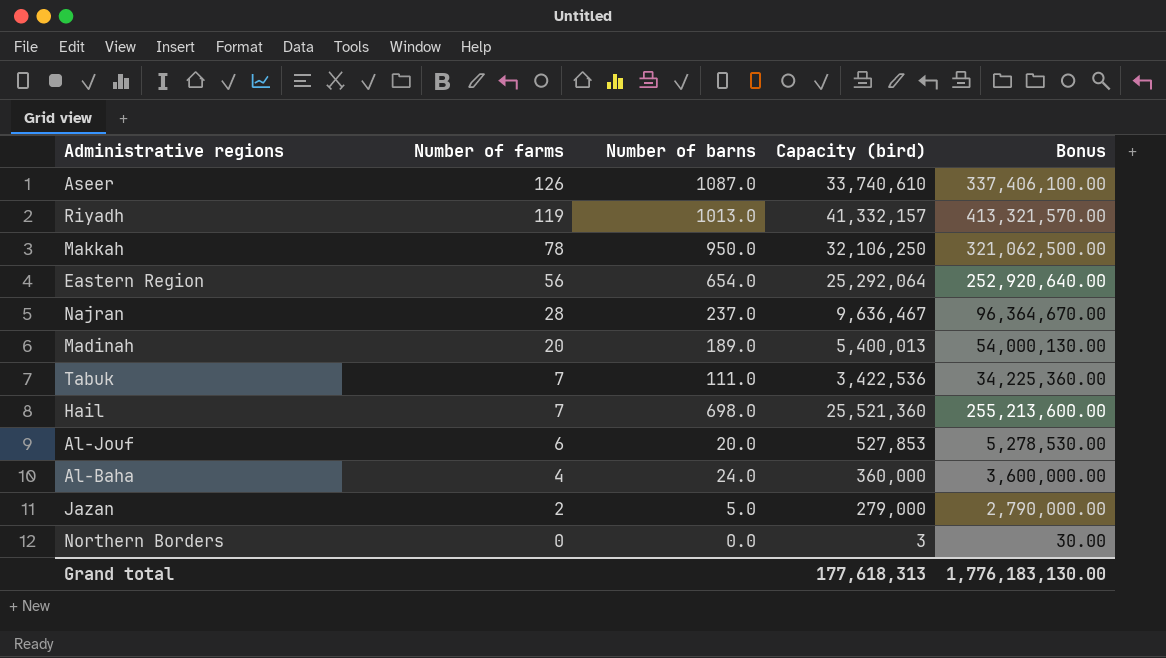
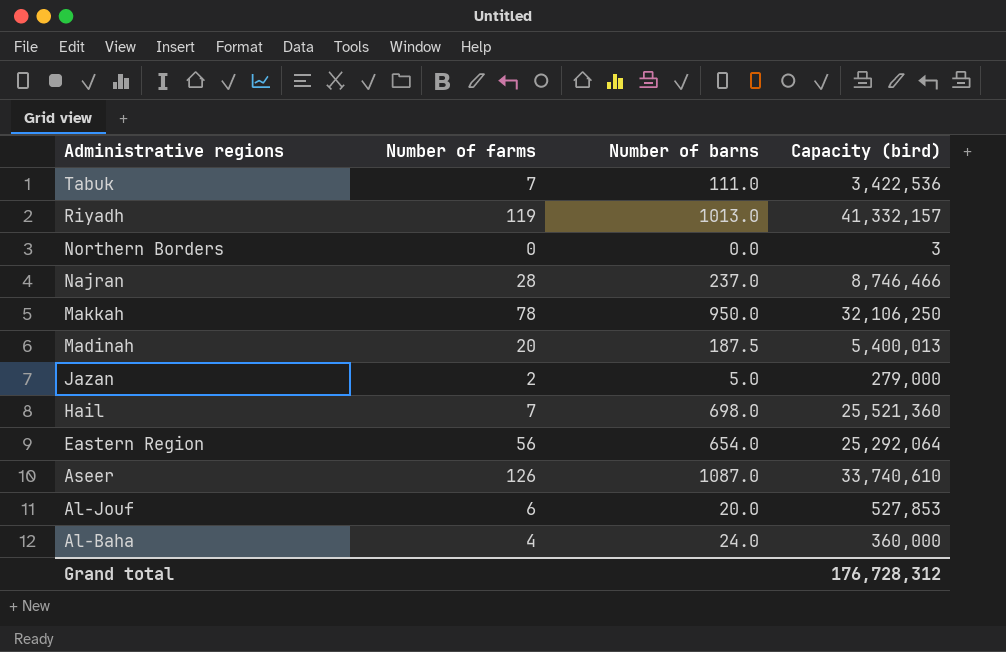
row order: Number of farms descending -> Administrative regions descending
column Bonus | formula: [Capacity (bird)] * 10 -> none
Najran | Capacity (bird): 9,636,467 -> 8,746,466
Madinah | Number of barns: 189.0 -> 187.5
Grand total | Capacity (bird): 177,618,313 -> 176,728,312

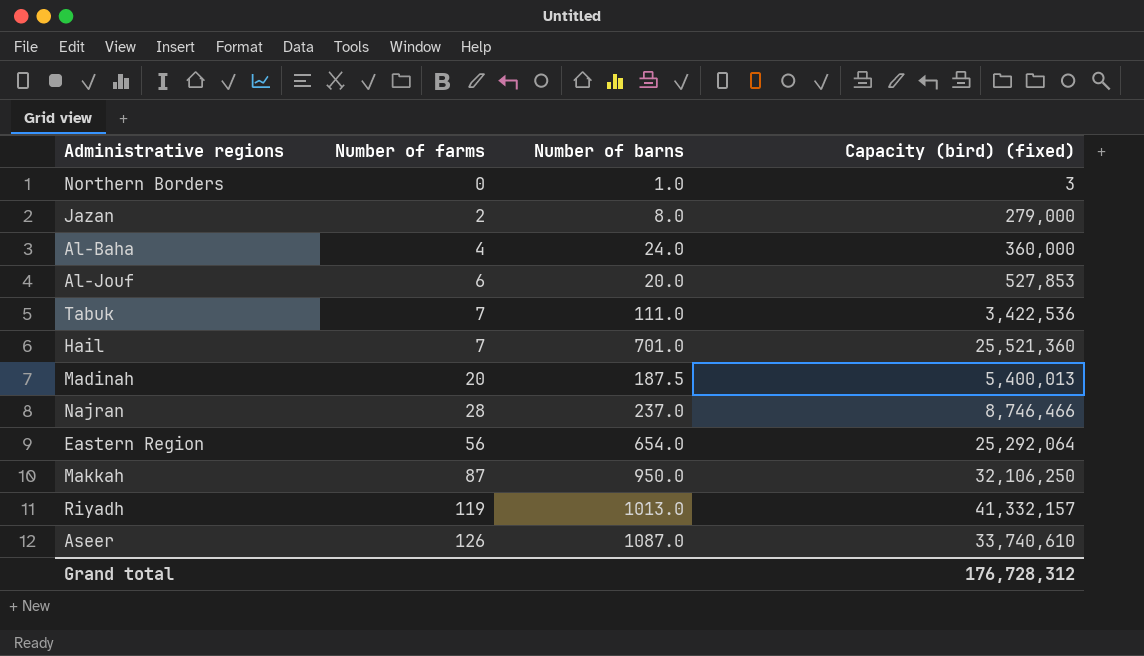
row order: Administrative regions descending -> Number of farms ascending
column name: Capacity (bird) -> Capacity (bird) (fixed)
Northern Borders | Number of barns: 0.0 -> 1.0
Jazan | Number of barns: 5.0 -> 8.0
Hail | Number of barns: 698.0 -> 701.0
Makkah | Number of farms: 78 -> 87

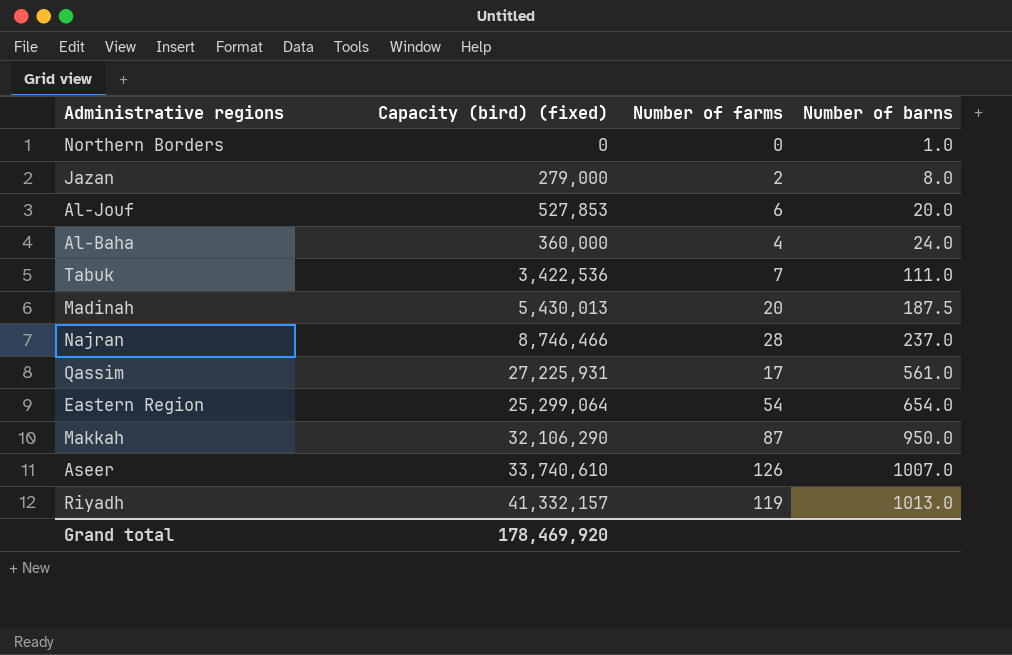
row order: Number of farms ascending -> Number of barns ascending
column Capacity (bird) (fixed) | position: 4 -> 2
row Hail: 7 | 701.0 | 25,521,360 -> none
Northern Borders | Capacity (bird) (fixed): 3 -> 0
Madinah | Capacity (bird) (fixed): 5,400,013 -> 5,430,013
row Qassim: none -> 27,225,931 | 17 | 561.0
Eastern Region | Capacity (bird) (fixed): 25,292,064 -> 25,299,064
Eastern Region | Number of farms: 56 -> 54
Makkah | Capacity (bird) (fixed): 32,106,250 -> 32,106,290
Aseer | Number of barns: 1087.0 -> 1007.0
Grand total | Capacity (bird) (fixed): 176,728,312 -> 178,469,920

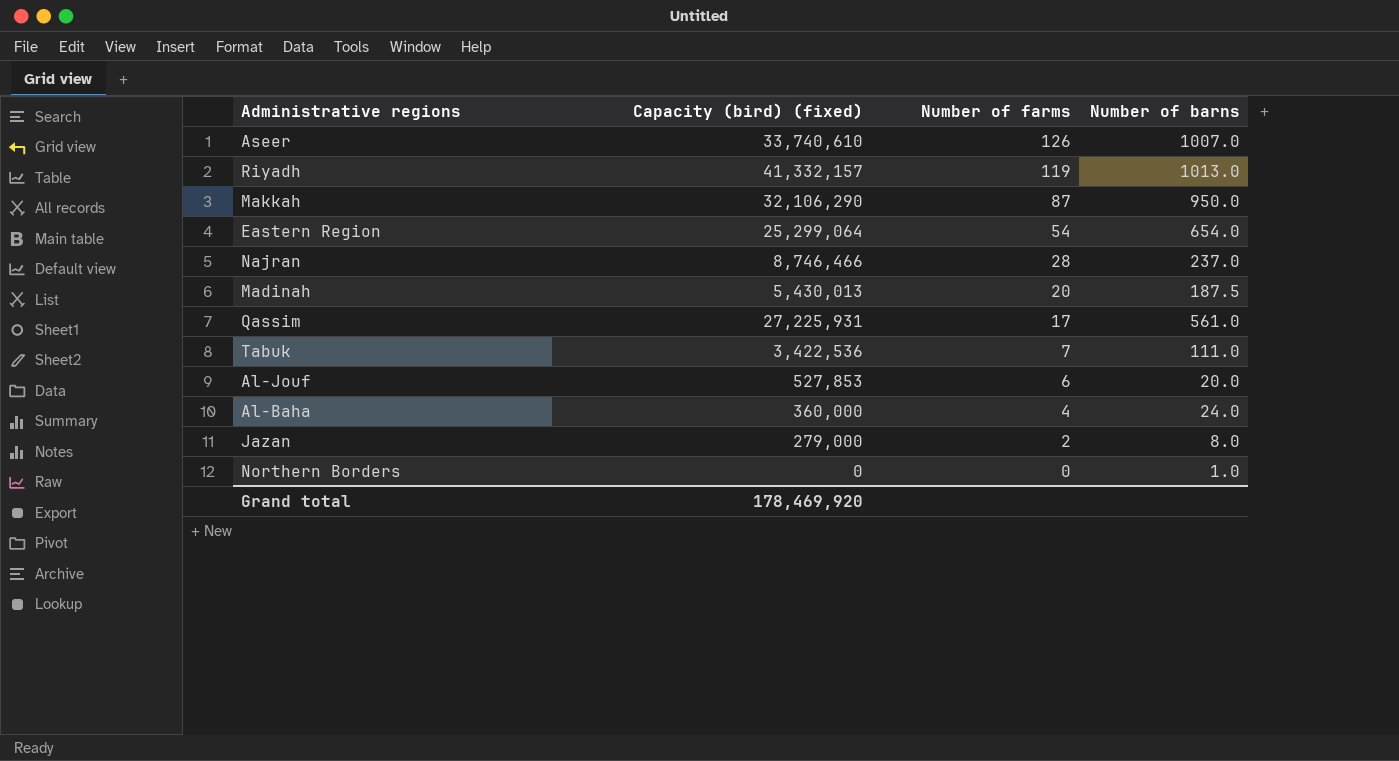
row order: Number of barns ascending -> Number of farms descending

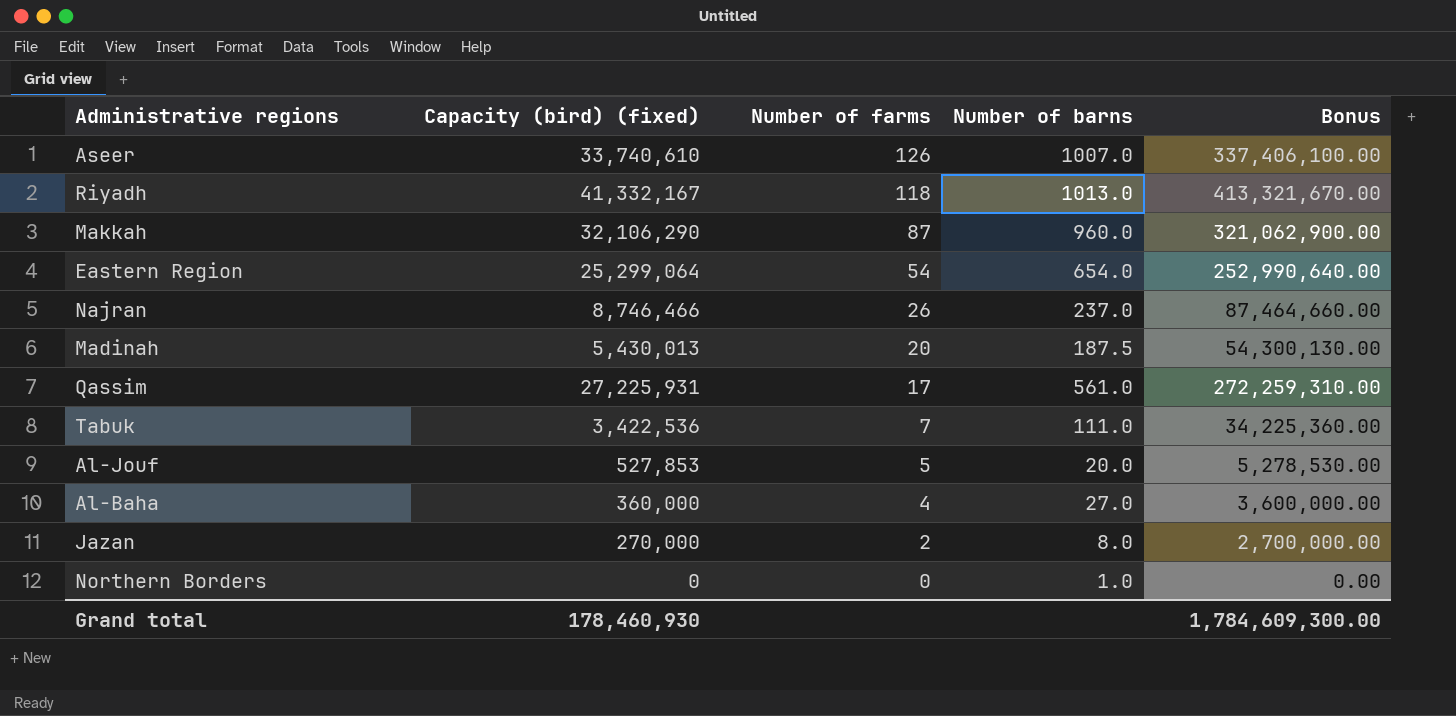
column Bonus | formula: none -> [Capacity (bird) (fixed)] * 10
Riyadh | Capacity (bird) (fixed): 41,332,157 -> 41,332,167
Riyadh | Number of farms: 119 -> 118
Makkah | Number of barns: 950.0 -> 960.0
Najran | Number of farms: 28 -> 26
Al-Jouf | Number of farms: 6 -> 5
Al-Baha | Number of barns: 24.0 -> 27.0
Jazan | Capacity (bird) (fixed): 279,000 -> 270,000
Grand total | Capacity (bird) (fixed): 178,469,920 -> 178,460,930

